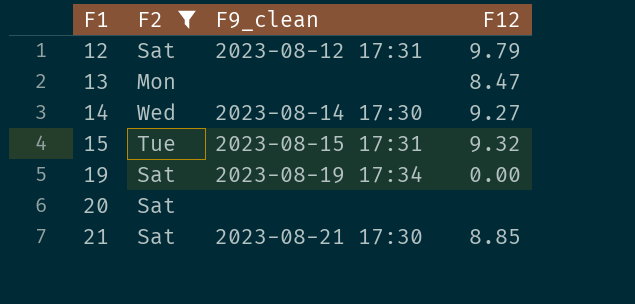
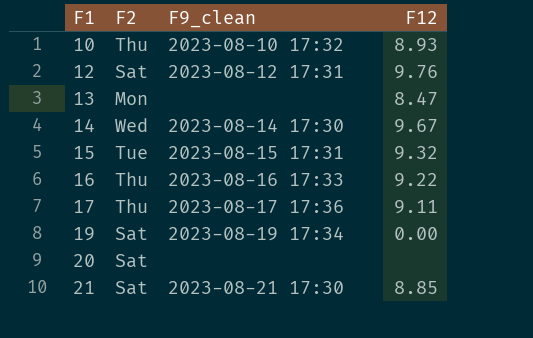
filter: F2 != Thu -> none
12 | F12: 9.79 -> 9.76
14 | F12: 9.27 -> 9.67

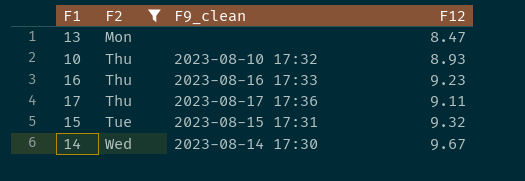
filter: none -> F2 != Sat
row order: F1 ascending -> F2 ascending
16 | F12: 9.22 -> 9.23

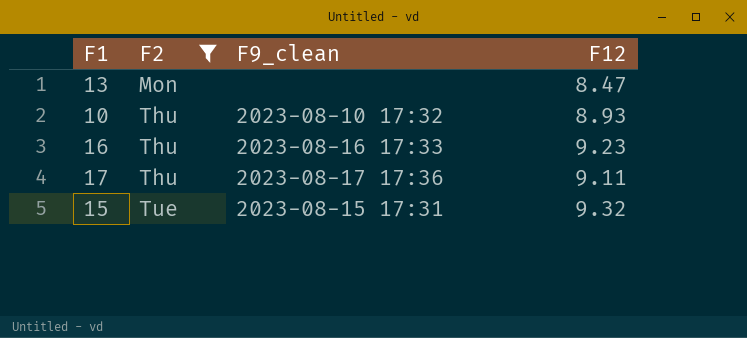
row 14: Wed | 2023-08-14 17:30 | 9.67 -> none

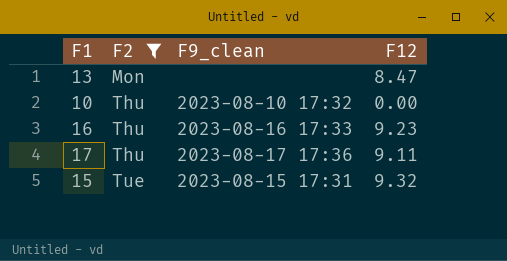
10 | F12: 8.93 -> 0.00

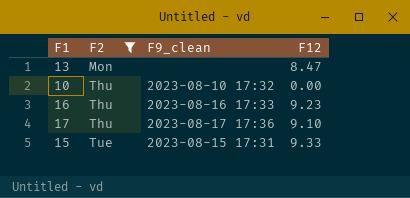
17 | F12: 9.11 -> 9.10
15 | F12: 9.32 -> 9.33

